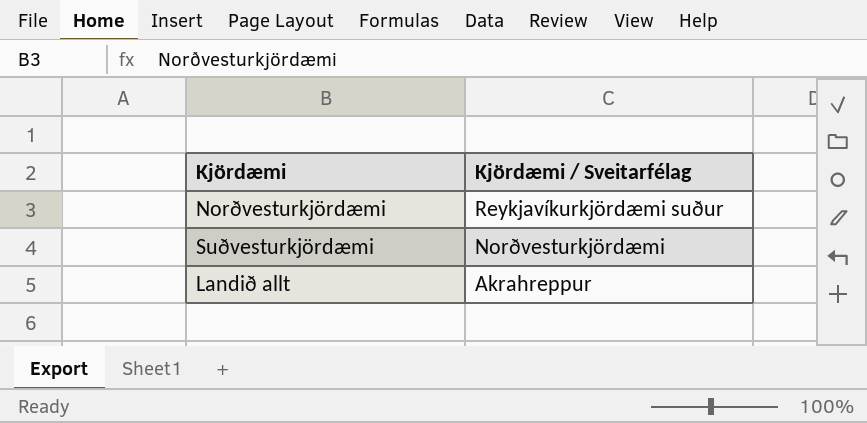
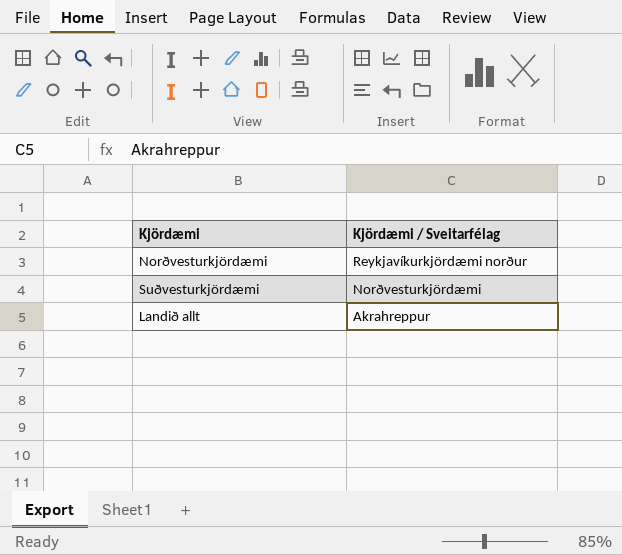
Norðvesturkjördæmi | Kjördæmi / Sveitarfélag: Reykjavíkurkjördæmi suður -> Reykjavíkurkjördæmi norður

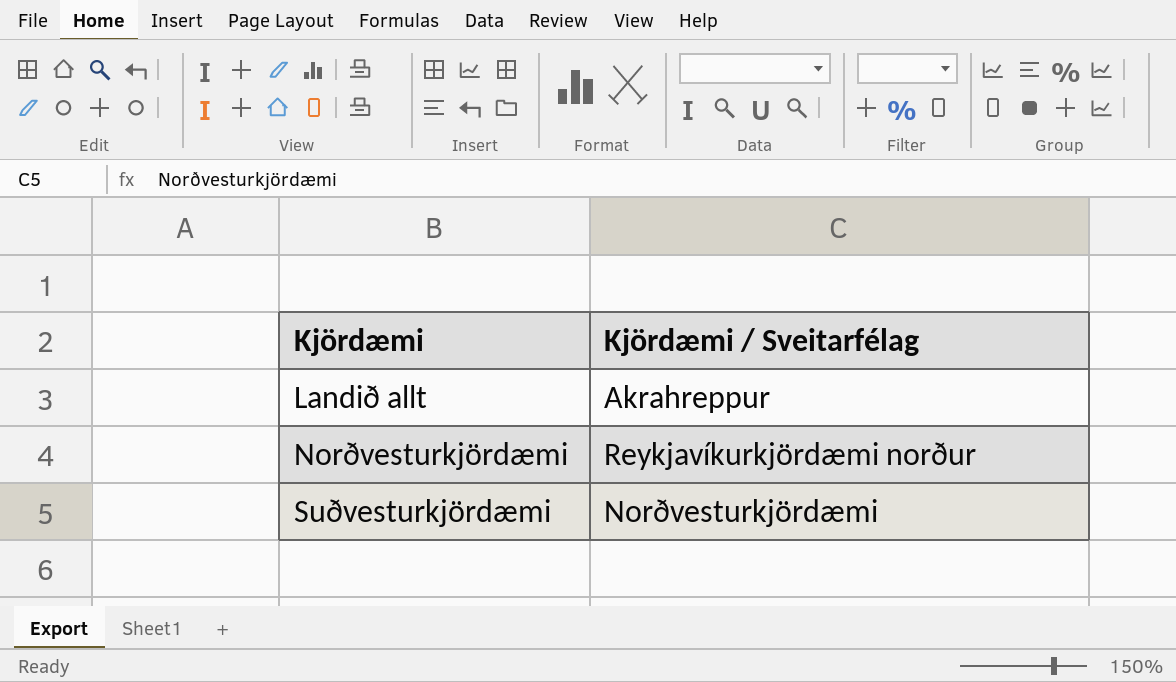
row order: Kjördæmi / Sveitarfélag descending -> Kjördæmi ascending

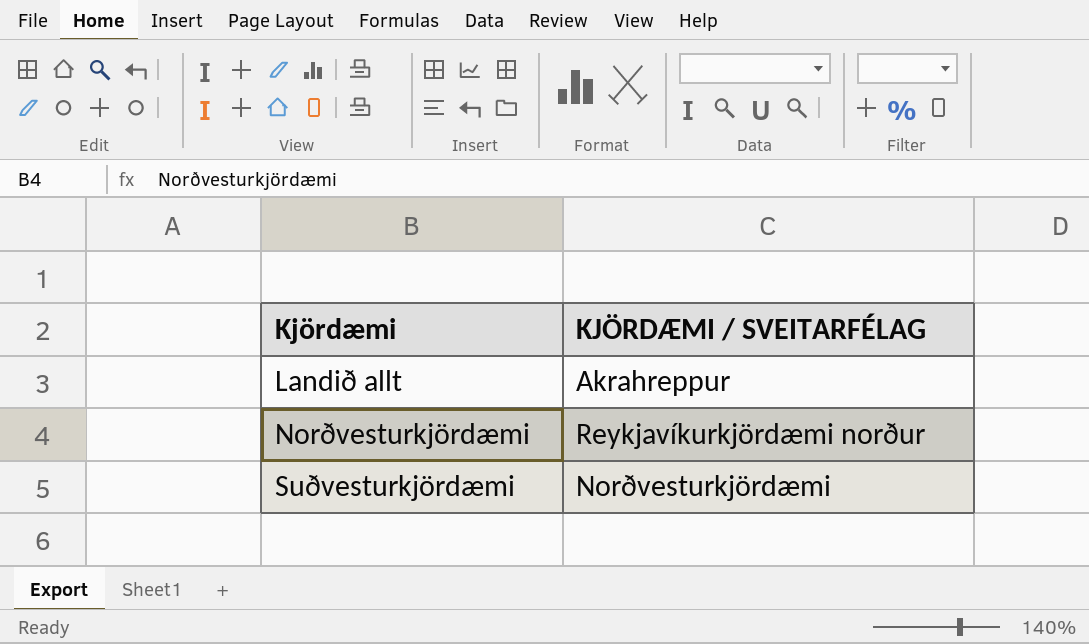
column name: Kjördæmi / Sveitarfélag -> KJÖRDÆMI / SVEITARFÉLAG

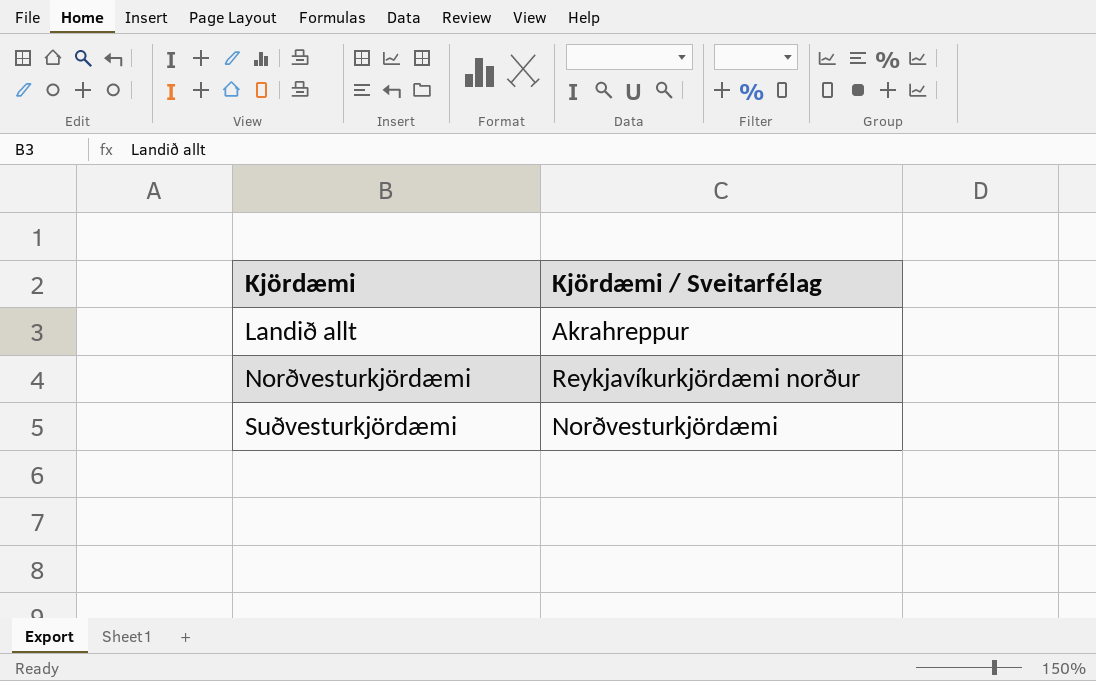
column name: KJÖRDÆMI / SVEITARFÉLAG -> Kjördæmi / Sveitarfélag

